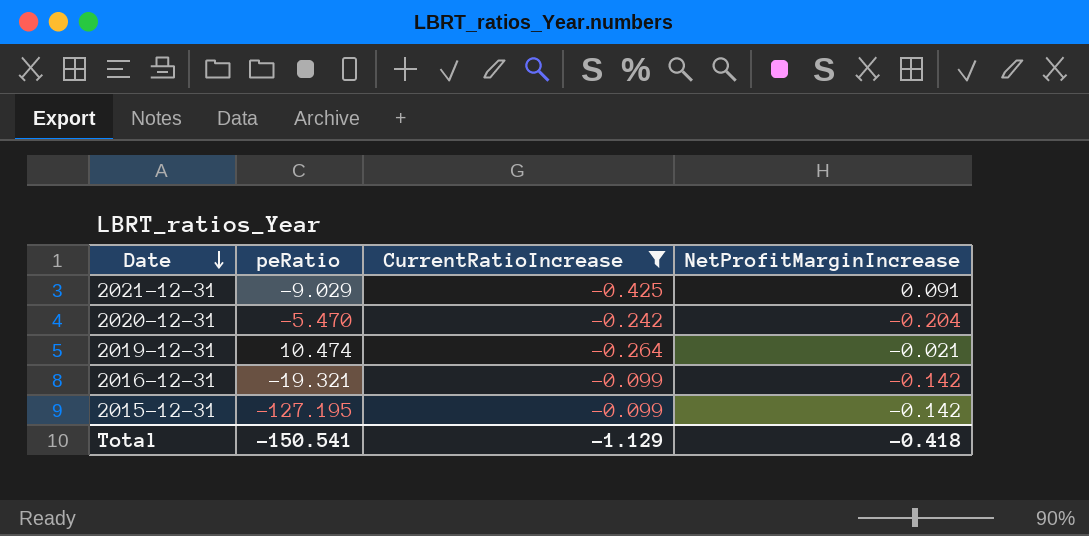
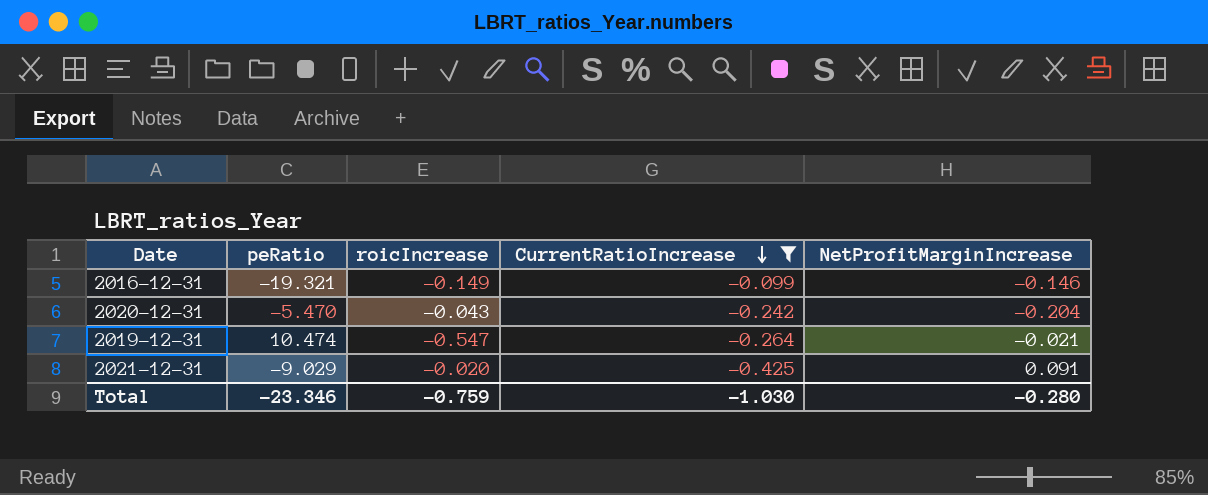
row order: Date descending -> CurrentRatioIncrease descending
column roicIncrease | position: none -> 3
row 2015-12-31: -127.195 | -0.099 | -0.142 -> none
2016-12-31 | NetProfitMarginIncrease: -0.142 -> -0.146
Total | peRatio: -150.541 -> -23.346
Total | CurrentRatioIncrease: -1.129 -> -1.030
Total | NetProfitMarginIncrease: -0.418 -> -0.280

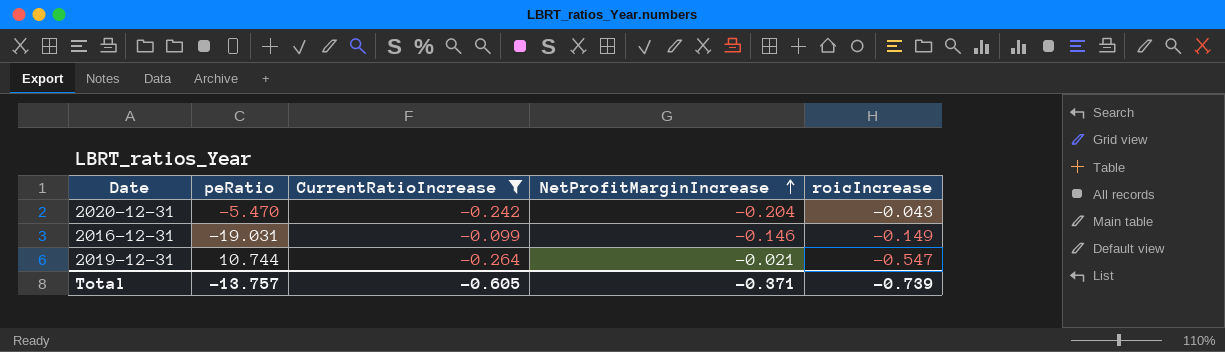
row order: CurrentRatioIncrease descending -> NetProfitMarginIncrease ascending
column roicIncrease | position: 3 -> 5
row 2021-12-31: -9.029 | -0.020 | -0.425 | 0.091 -> none
2016-12-31 | peRatio: -19.321 -> -19.031
2019-12-31 | peRatio: 10.474 -> 10.744
Total | peRatio: -23.346 -> -13.757
Total | CurrentRatioIncrease: -1.030 -> -0.605
Total | NetProfitMarginIncrease: -0.280 -> -0.371
Total | roicIncrease: -0.759 -> -0.739

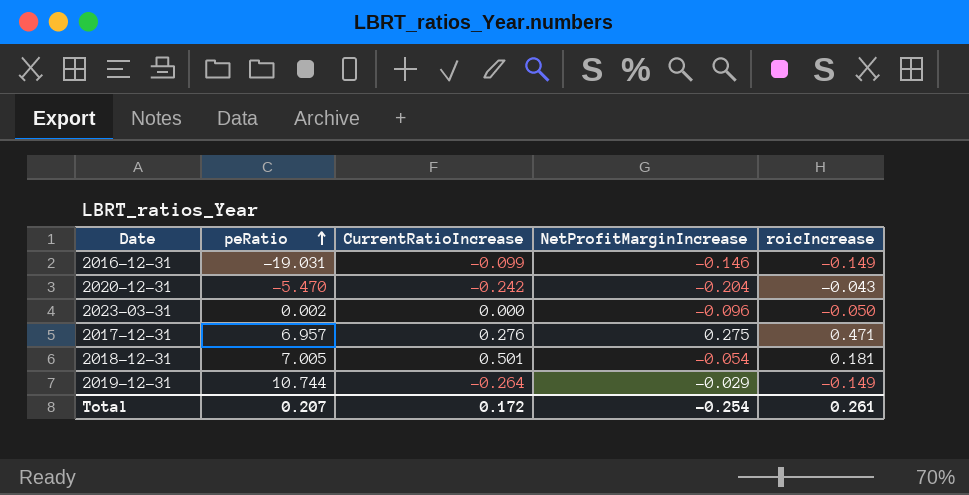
filter: CurrentRatioIncrease <= -0.099 -> none
row order: NetProfitMarginIncrease ascending -> peRatio ascending
2019-12-31 | NetProfitMarginIncrease: -0.021 -> -0.029
2019-12-31 | roicIncrease: -0.547 -> -0.149
Total | peRatio: -13.757 -> 0.207
Total | CurrentRatioIncrease: -0.605 -> 0.172
Total | NetProfitMarginIncrease: -0.371 -> -0.254
Total | roicIncrease: -0.739 -> 0.261

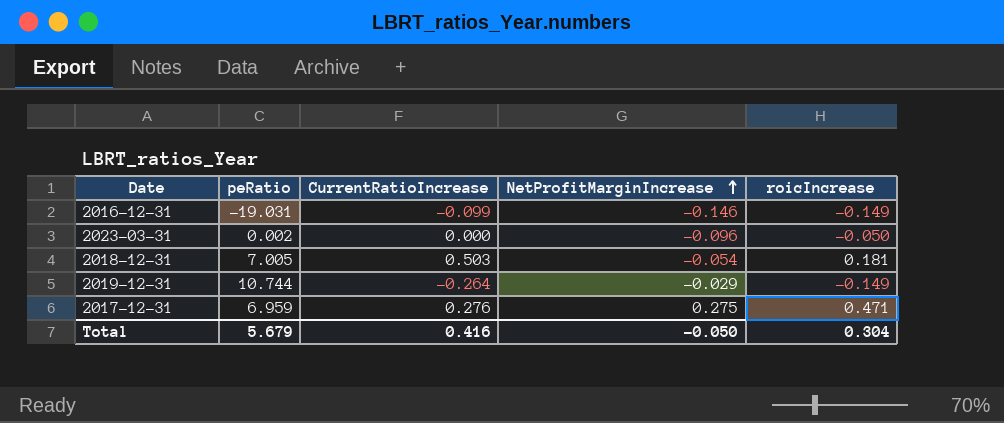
row order: peRatio ascending -> NetProfitMarginIncrease ascending
row 2020-12-31: -5.470 | -0.242 | -0.204 | -0.043 -> none
2018-12-31 | CurrentRatioIncrease: 0.501 -> 0.503
2017-12-31 | peRatio: 6.957 -> 6.959
Total | peRatio: 0.207 -> 5.679
Total | CurrentRatioIncrease: 0.172 -> 0.416
Total | NetProfitMarginIncrease: -0.254 -> -0.050
Total | roicIncrease: 0.261 -> 0.304

